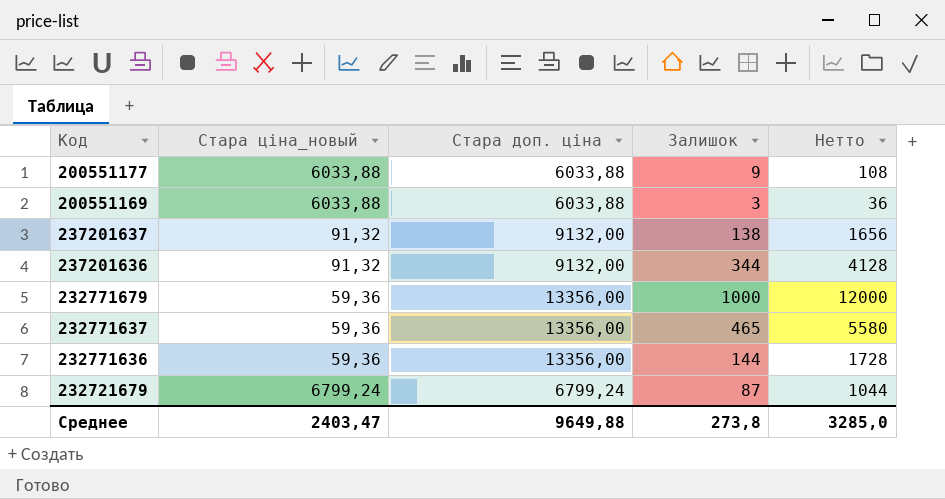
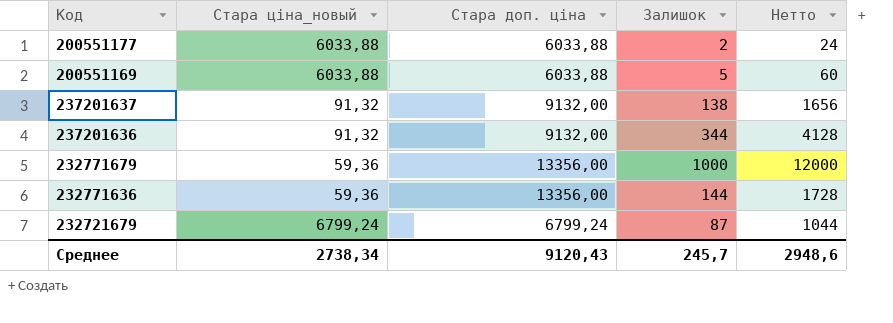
row 232771637: 59,36 | 13356,00 | 465 | 5580 -> none
200551177 | Залишок: 9 -> 2
200551177 | Нетто: 108 -> 24
200551169 | Залишок: 3 -> 5
200551169 | Нетто: 36 -> 60
Среднее | Стара ціна_новый: 2403,47 -> 2738,34
Среднее | Стара доп. ціна: 9649,88 -> 9120,43
Среднее | Залишок: 273,8 -> 245,7
Среднее | Нетто: 3285,0 -> 2948,6

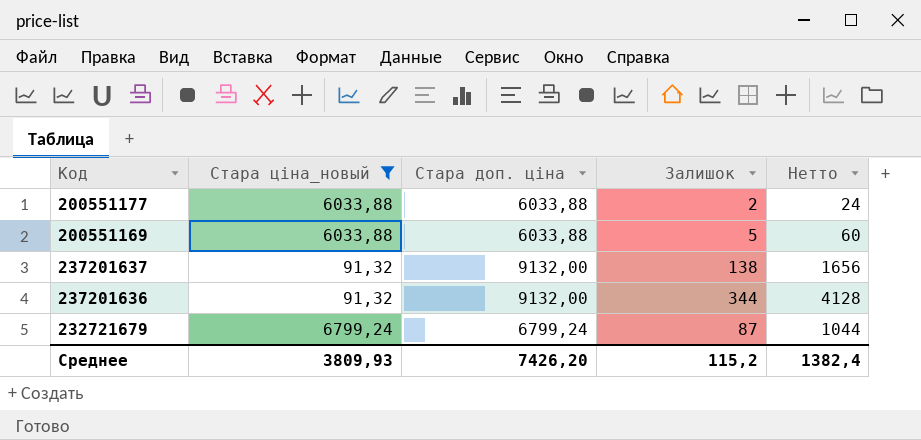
filter: none -> Стара ціна_новый != 59,36
Среднее | Стара ціна_новый: 2738,34 -> 3809,93
Среднее | Стара доп. ціна: 9120,43 -> 7426,20
Среднее | Залишок: 245,7 -> 115,2
Среднее | Нетто: 2948,6 -> 1382,4

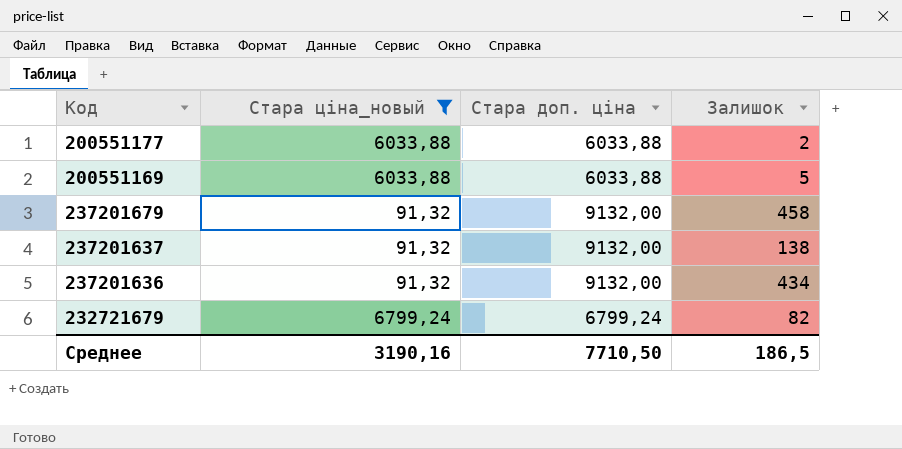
column Нетто | formula: [Залишок] * 12 -> none
row 237201679: none -> 91,32 | 9132,00 | 458
237201636 | Залишок: 344 -> 434
232721679 | Залишок: 87 -> 82
Среднее | Стара ціна_новый: 3809,93 -> 3190,16
Среднее | Стара доп. ціна: 7426,20 -> 7710,50
Среднее | Залишок: 115,2 -> 186,5

